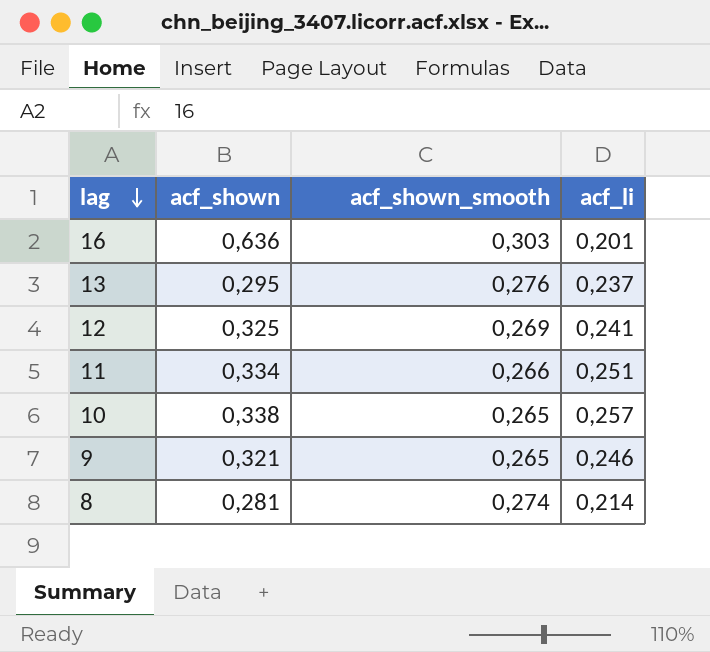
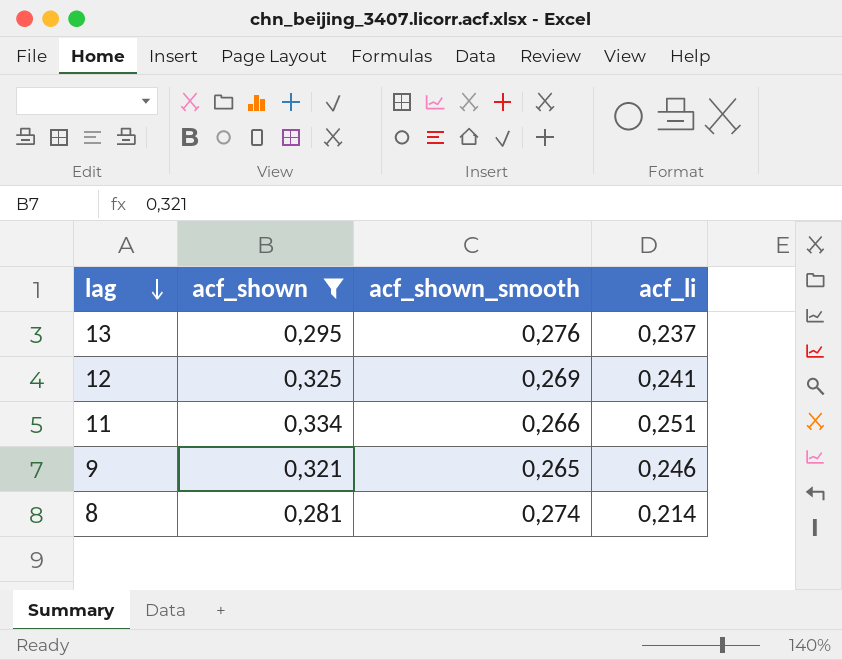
filter: none -> acf_shown <= 0,334

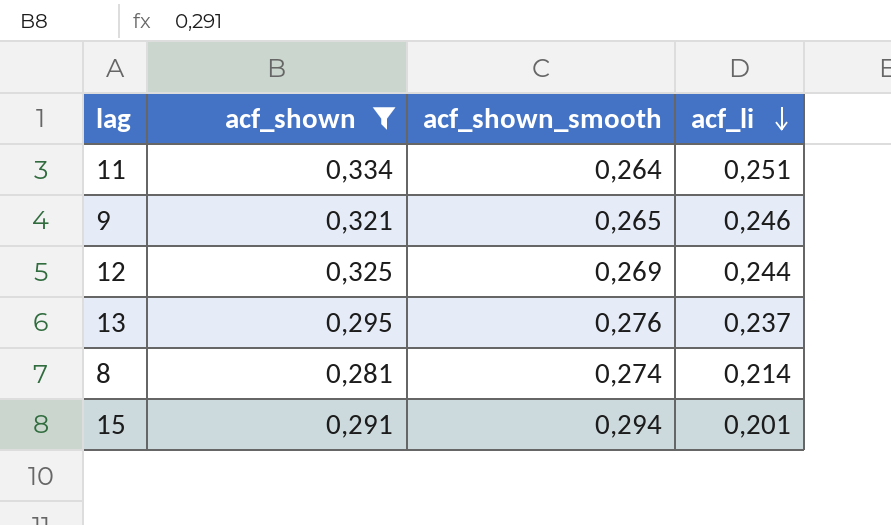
row order: lag descending -> acf_li descending
11 | acf_shown_smooth: 0,266 -> 0,264
12 | acf_li: 0,241 -> 0,244
row 15: none -> 0,291 | 0,294 | 0,201

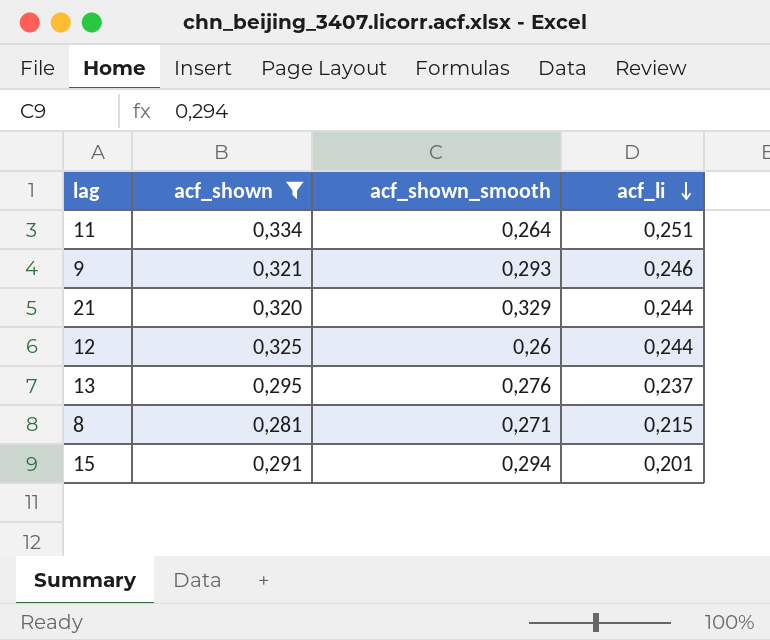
9 | acf_shown_smooth: 0,265 -> 0,293
row 21: none -> 0,320 | 0,329 | 0,244
12 | acf_shown_smooth: 0,269 -> 0,26
8 | acf_shown_smooth: 0,274 -> 0,271
8 | acf_li: 0,214 -> 0,215

